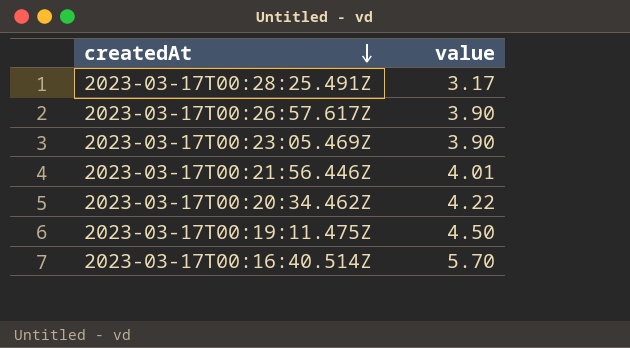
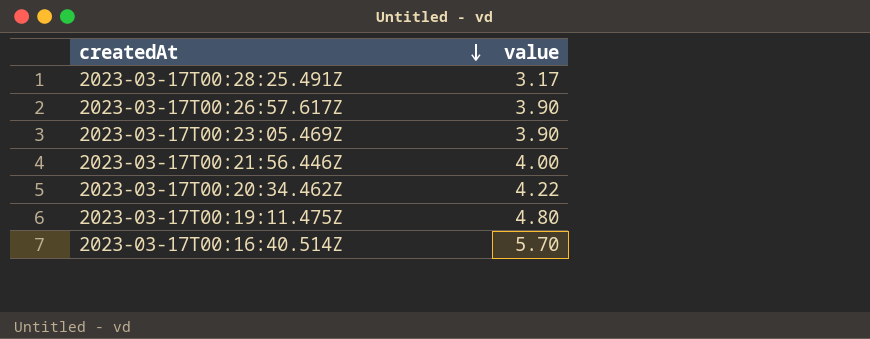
2023-03-17T00:21:56.446Z | value: 4.01 -> 4.00
2023-03-17T00:19:11.475Z | value: 4.50 -> 4.80

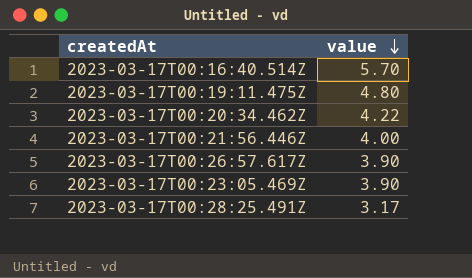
row order: createdAt descending -> value descending

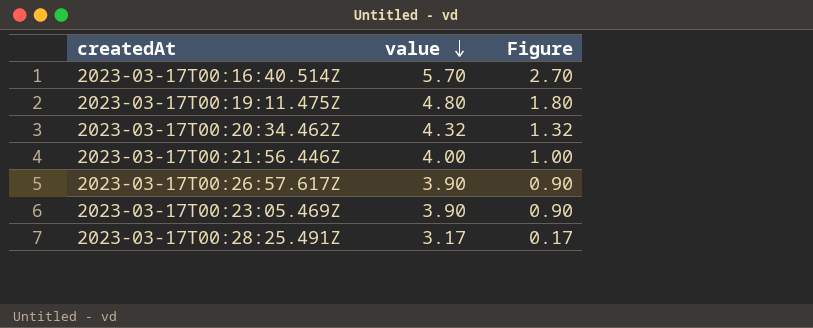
column Figure | formula: none -> [value] - 3
2023-03-17T00:20:34.462Z | value: 4.22 -> 4.32

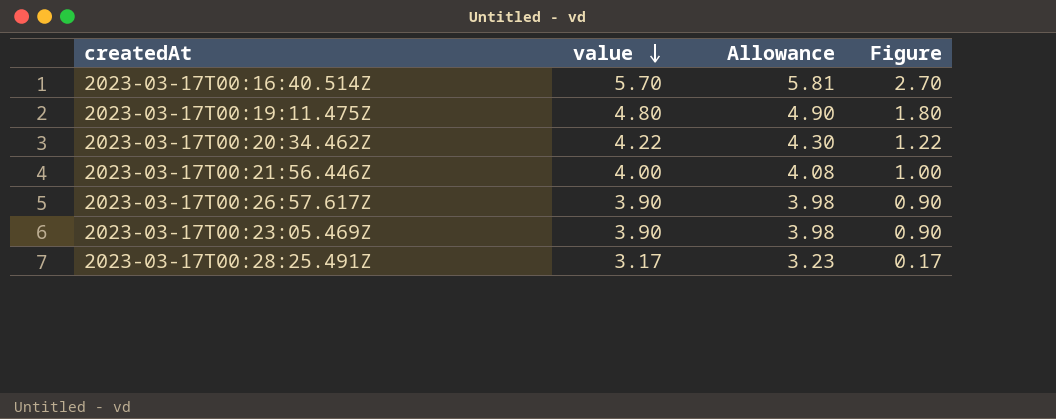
column Allowance | formula: none -> [value] * 1.02
2023-03-17T00:20:34.462Z | value: 4.32 -> 4.22
2023-03-17T00:20:34.462Z | Figure: 1.32 -> 1.22

